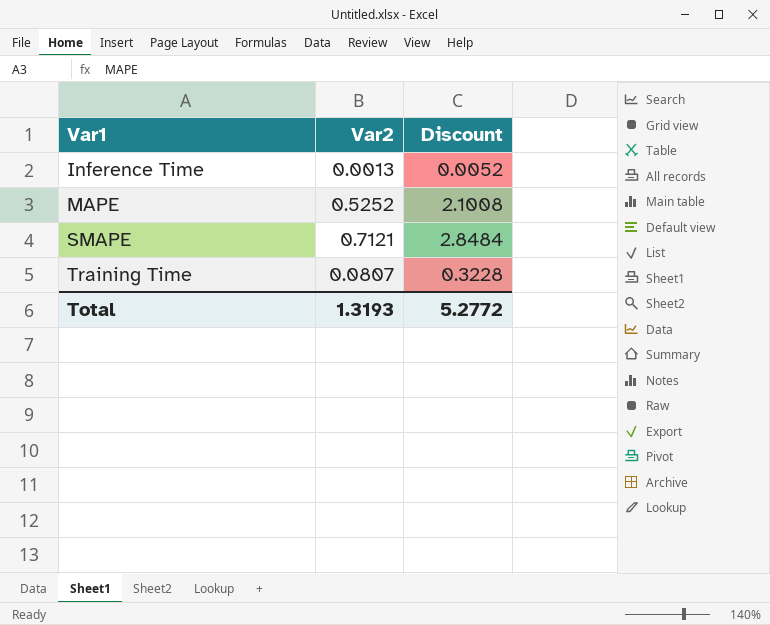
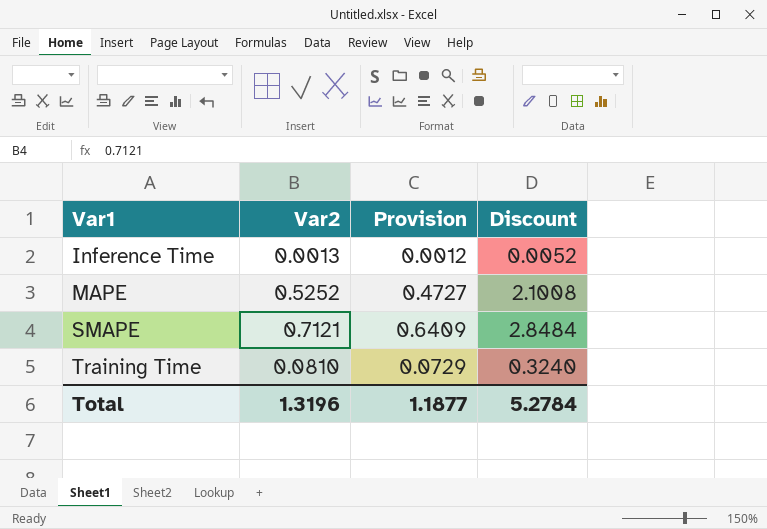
column Provision | formula: none -> [Var2] * 0.9
Training Time | Var2: 0.0807 -> 0.0810
Training Time | Discount: 0.3228 -> 0.3240
Total | Var2: 1.3193 -> 1.3196
Total | Discount: 5.2772 -> 5.2784

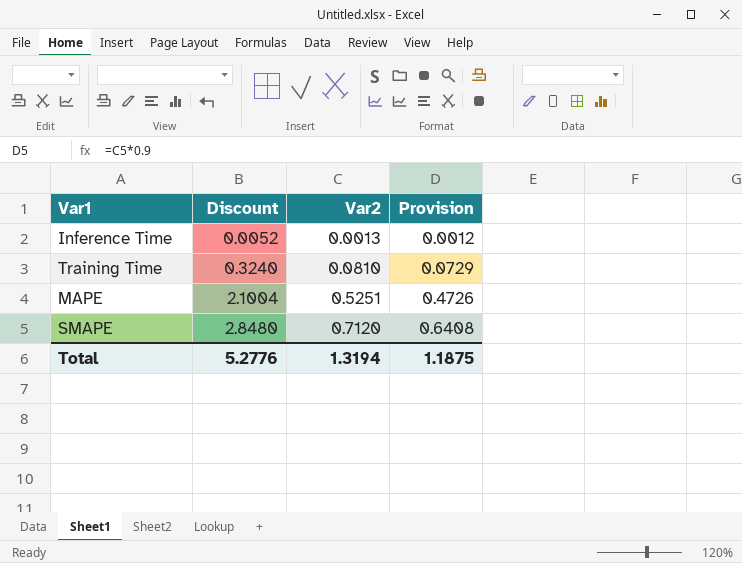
row order: Var1 ascending -> Discount ascending
column Discount | position: 4 -> 2
MAPE | Discount: 2.1008 -> 2.1004
MAPE | Var2: 0.5252 -> 0.5251
MAPE | Provision: 0.4727 -> 0.4726
SMAPE | Discount: 2.8484 -> 2.8480
SMAPE | Var2: 0.7121 -> 0.7120
SMAPE | Provision: 0.6409 -> 0.6408
Total | Discount: 5.2784 -> 5.2776
Total | Var2: 1.3196 -> 1.3194
Total | Provision: 1.1877 -> 1.1875

